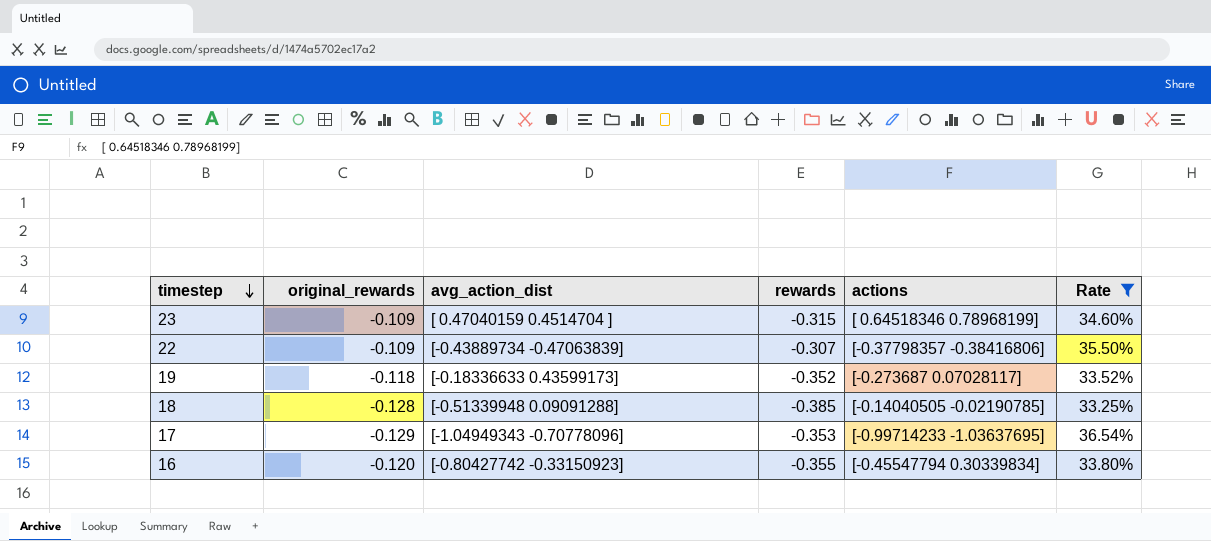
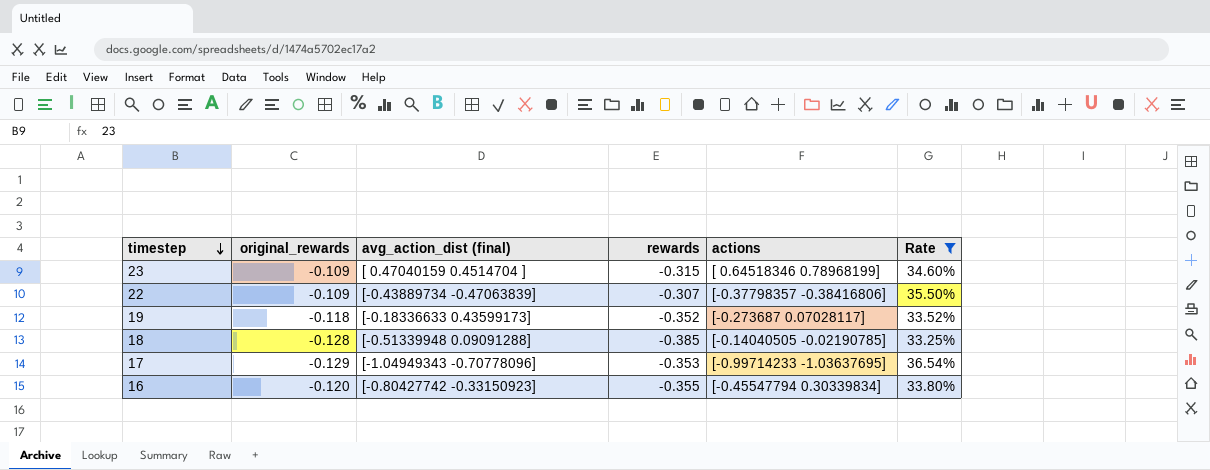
column name: avg_action_dist -> avg_action_dist (final)

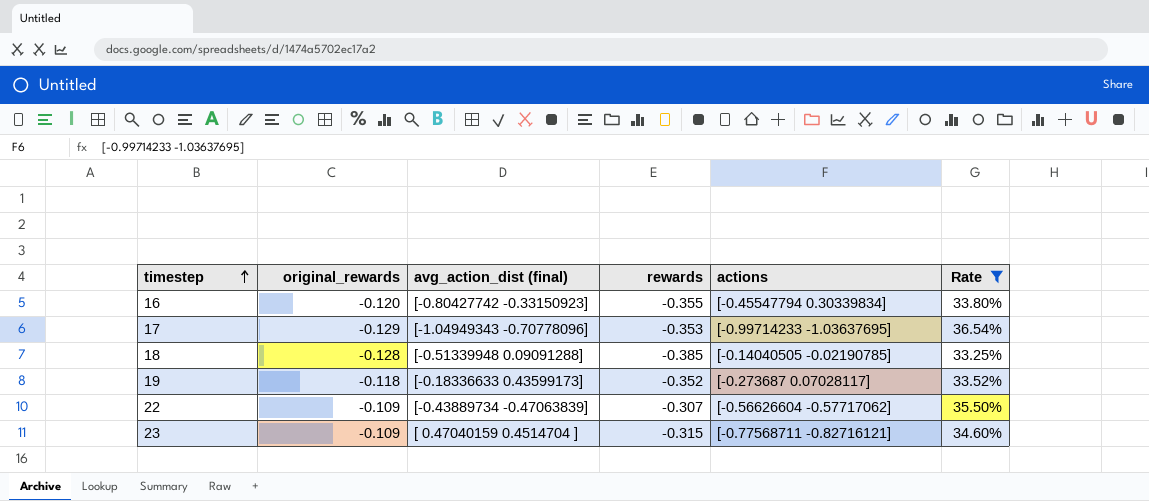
row order: timestep descending -> timestep ascending
22 | actions: [-0.37798357 -0.38416806] -> [-0.56626604 -0.57717062]
23 | actions: [ 0.64518346 0.78968199] -> [-0.77568711 -0.82716121]

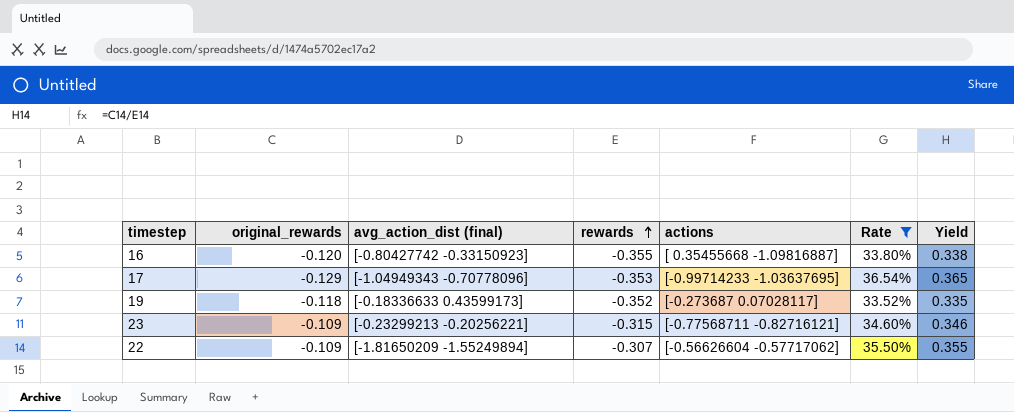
row order: timestep ascending -> rewards ascending
column Yield | formula: none -> [original_rewards] / [rewards]
row 18: -0.128 | [-0.51339948 0.09091288] | -0.385 | [-0.14040505 -0.02190785] | 33.25% -> none
16 | actions: [-0.45547794 0.30339834] -> [ 0.35455668 -1.09816887]
23 | avg_action_dist (final): [ 0.47040159 0.4514704 ] -> [-0.23299213 -0.20256221]
22 | avg_action_dist (final): [-0.43889734 -0.47063839] -> [-1.81650209 -1.55249894]

